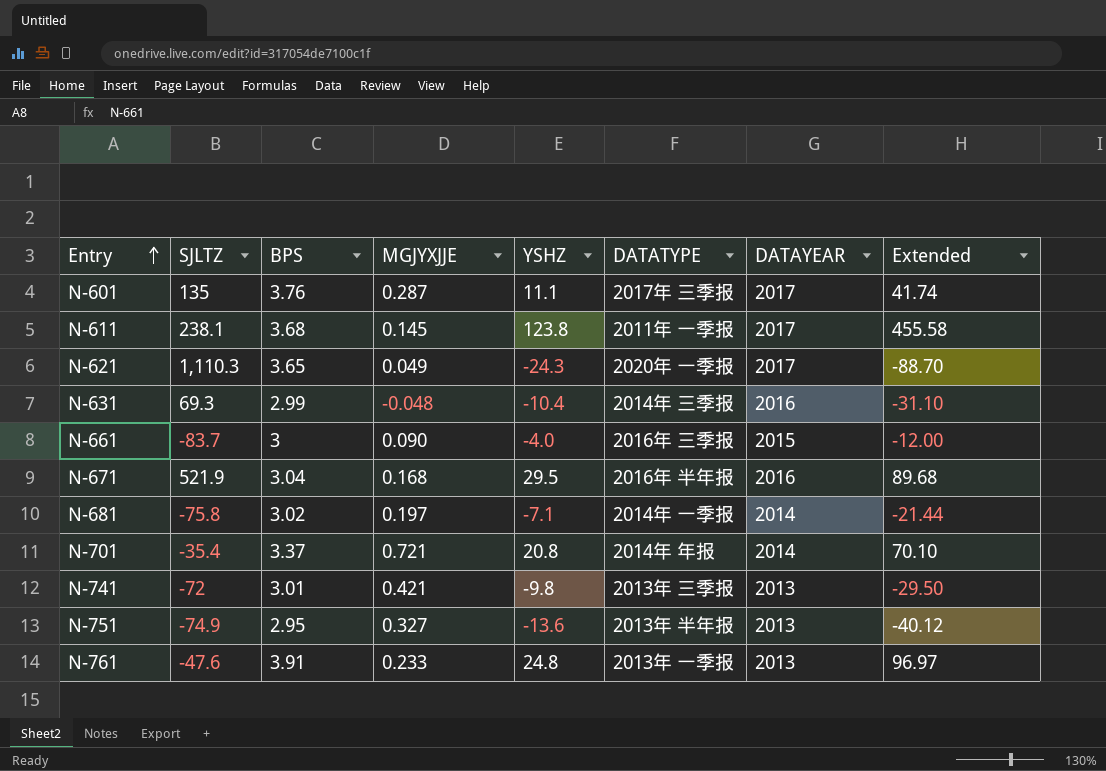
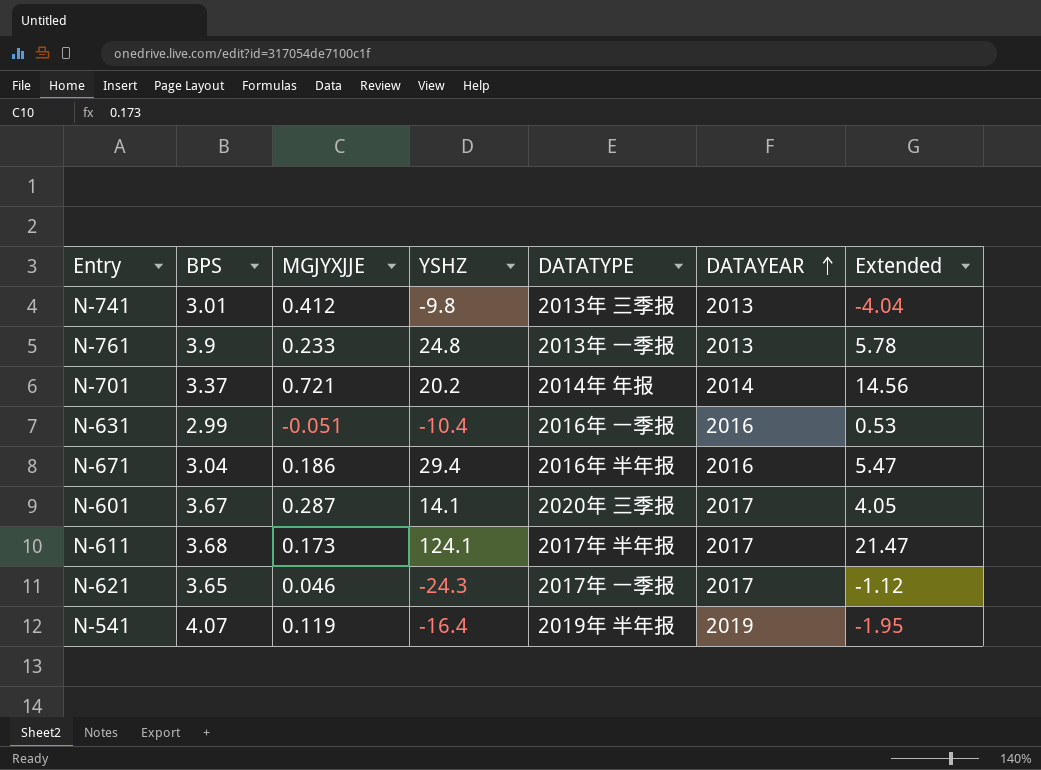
row order: Entry ascending -> DATAYEAR ascending
column SJLTZ | position: 2 -> none
column Extended | formula: [BPS] * [YSHZ] -> [MGJYXJJE] * [YSHZ]
row N-661: -83.7 | 3 | 0.090 | -4.0 | 2016年 三季报 | 2015 | -12.00 -> none
row N-681: -75.8 | 3.02 | 0.197 | -7.1 | 2014年 一季报 | 2014 | -21.44 -> none
row N-751: -74.9 | 2.95 | 0.327 | -13.6 | 2013年 半年报 | 2013 | -40.12 -> none
N-741 | MGJYXJJE: 0.421 -> 0.412
N-761 | BPS: 3.91 -> 3.9
N-701 | YSHZ: 20.8 -> 20.2
N-631 | MGJYXJJE: -0.048 -> -0.051
N-631 | DATATYPE: 2014年 三季报 -> 2016年 一季报
N-671 | MGJYXJJE: 0.168 -> 0.186
N-671 | YSHZ: 29.5 -> 29.4
N-601 | BPS: 3.76 -> 3.67
N-601 | YSHZ: 11.1 -> 14.1
N-601 | DATATYPE: 2017年 三季报 -> 2020年 三季报
N-611 | MGJYXJJE: 0.145 -> 0.173
N-611 | YSHZ: 123.8 -> 124.1
N-611 | DATATYPE: 2011年 一季报 -> 2017年 半年报
N-621 | MGJYXJJE: 0.049 -> 0.046
N-621 | DATATYPE: 2020年 一季报 -> 2017年 一季报
row N-541: none -> 4.07 | 0.119 | -16.4 | 2019年 半年报 | 2019 | -1.95

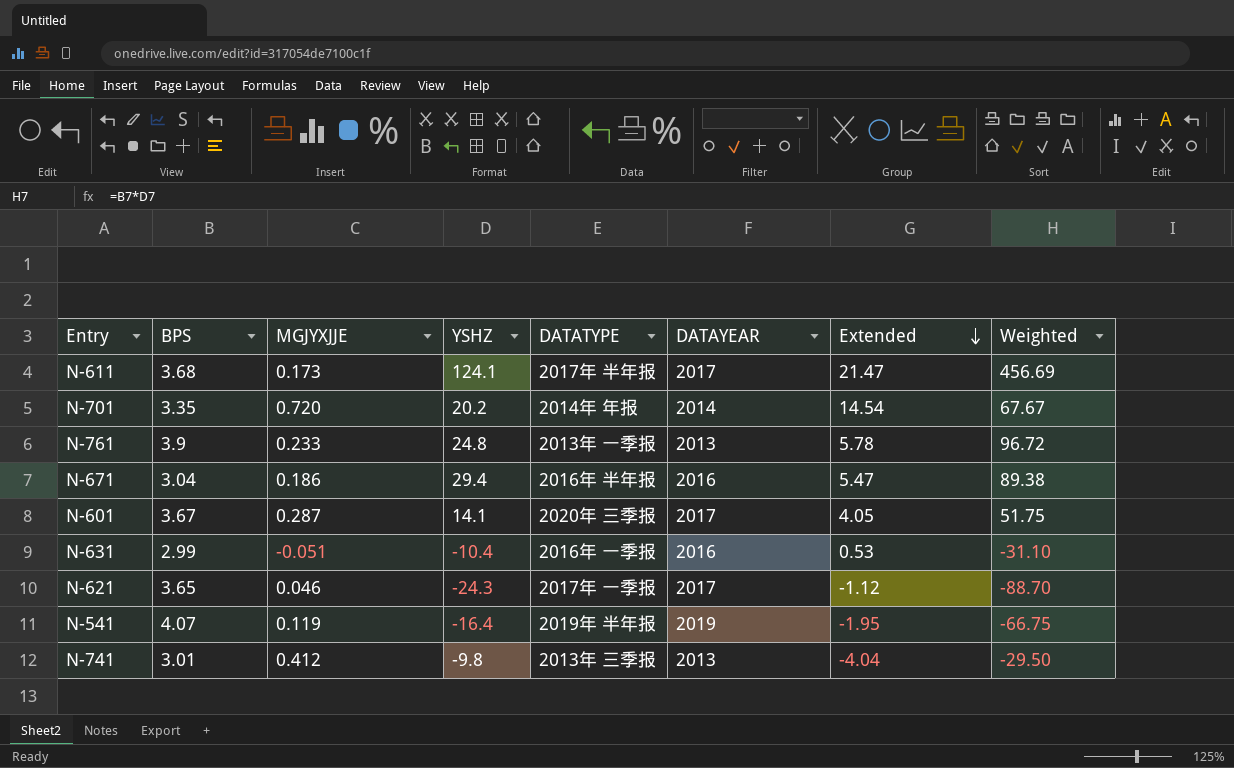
row order: DATAYEAR ascending -> Extended descending
column Weighted | formula: none -> [BPS] * [YSHZ]
N-701 | BPS: 3.37 -> 3.35
N-701 | MGJYXJJE: 0.721 -> 0.720
N-701 | Extended: 14.56 -> 14.54

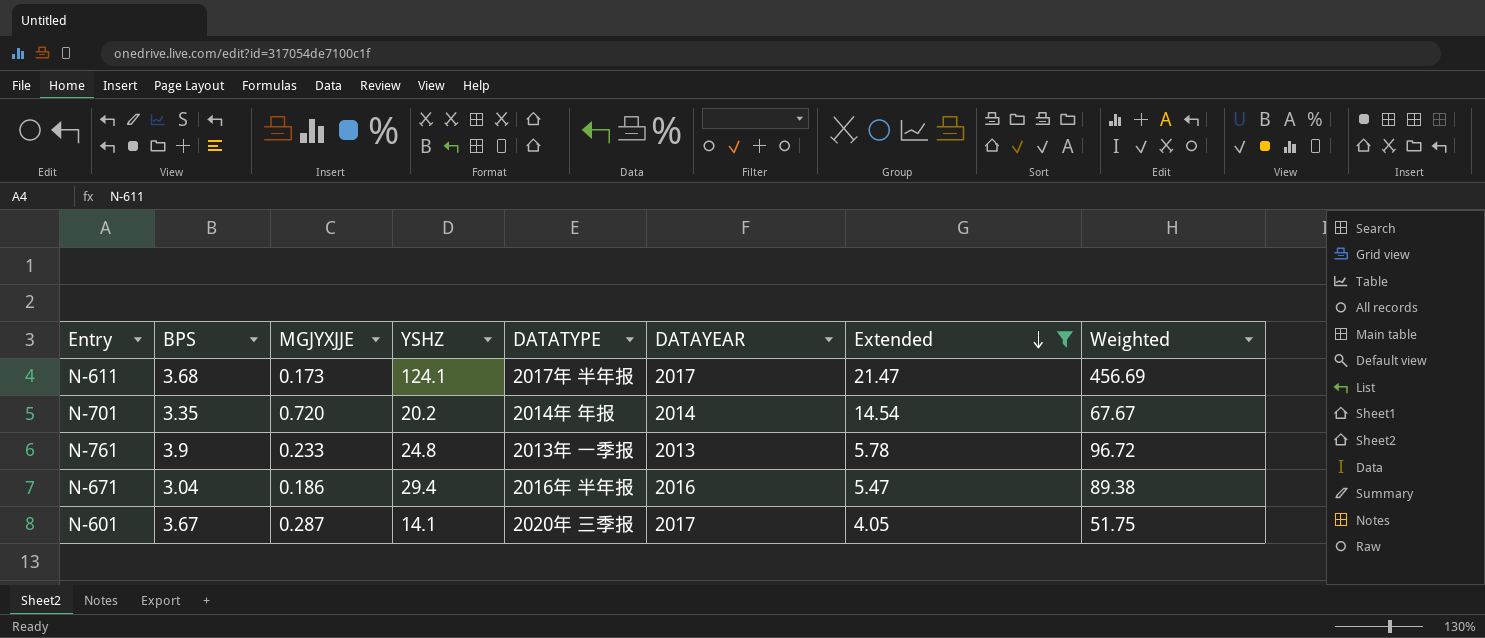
filter: none -> Extended >= 4.05

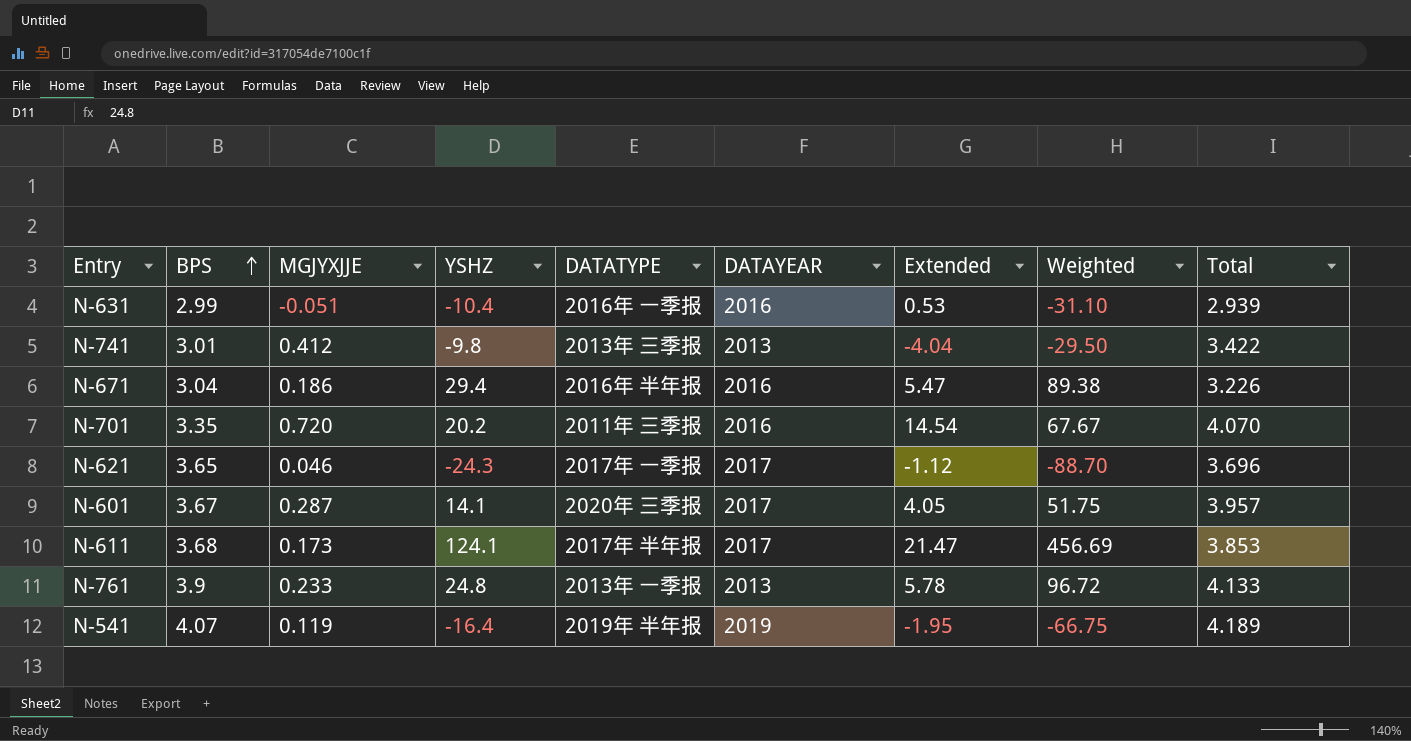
filter: Extended >= 4.05 -> none
row order: Extended descending -> BPS ascending
column Total | formula: none -> [BPS] + [MGJYXJJE]
N-701 | DATATYPE: 2014年 年报 -> 2011年 三季报
N-701 | DATAYEAR: 2014 -> 2016

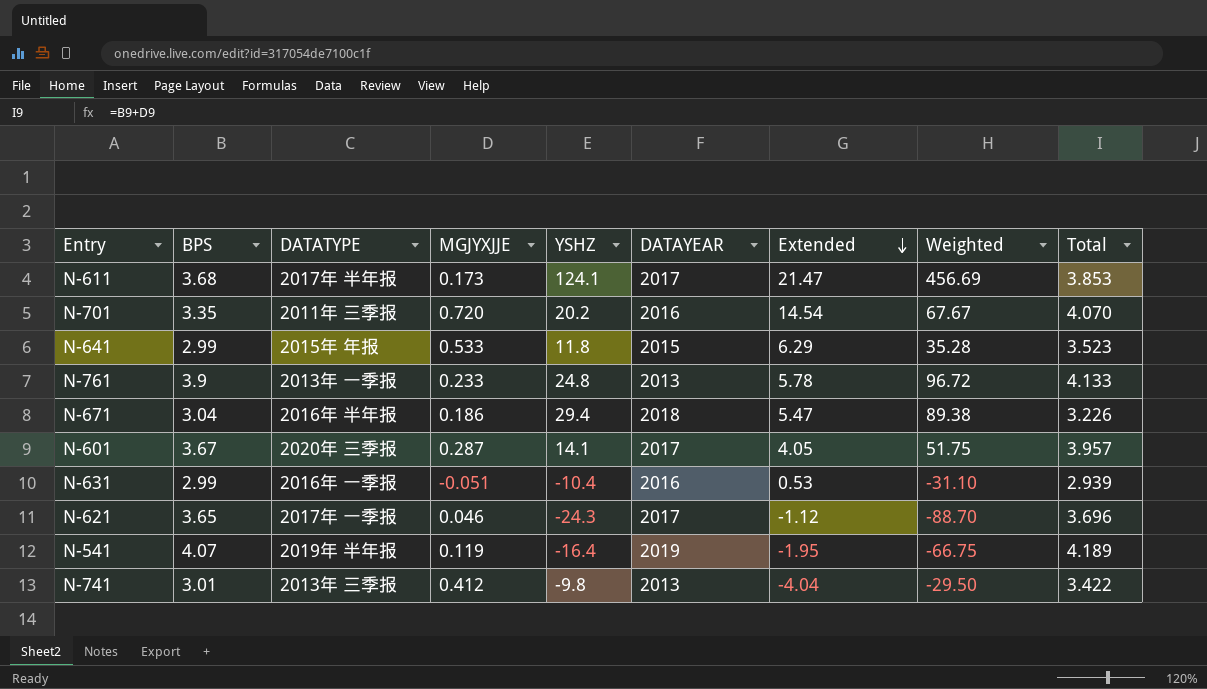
row order: BPS ascending -> Extended descending
column DATATYPE | position: 5 -> 3
row N-641: none -> 2.99 | 2015年 年报 | 0.533 | 11.8 | 2015 | 6.29 | 35.28 | 3.523
N-671 | DATAYEAR: 2016 -> 2018

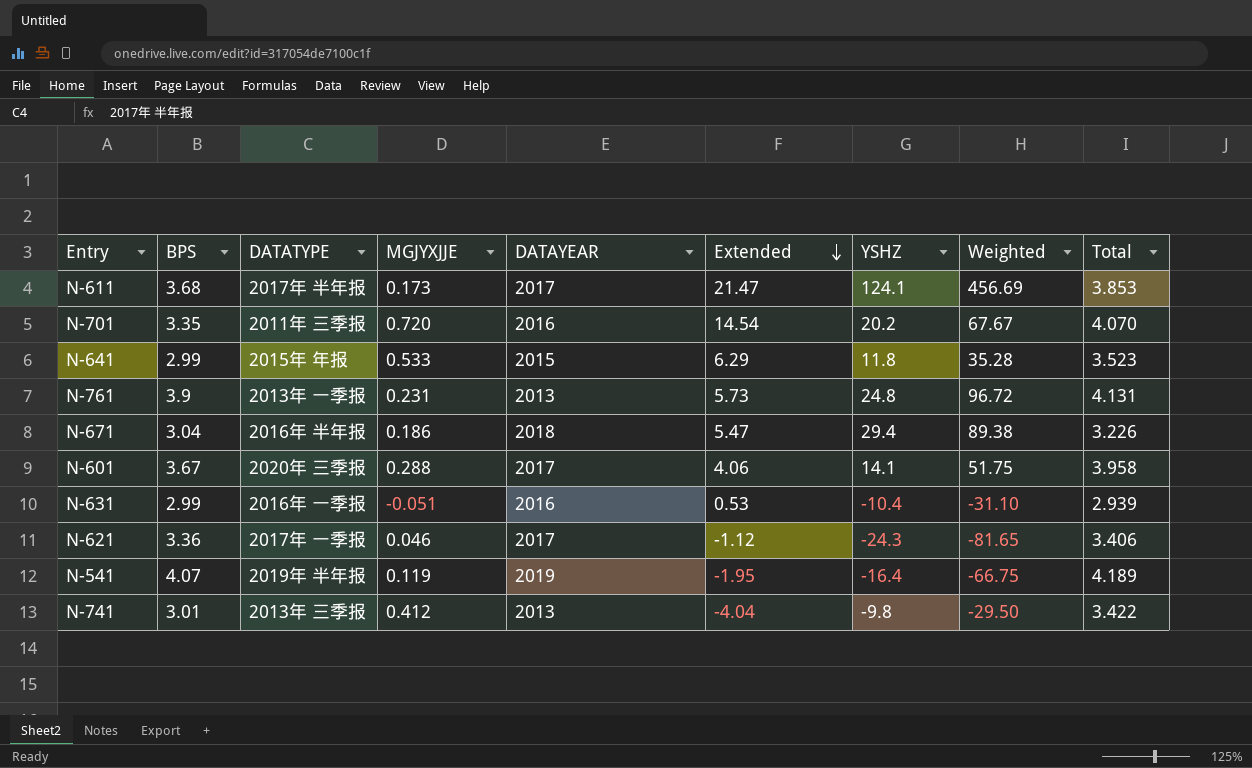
column YSHZ | position: 5 -> 7
N-761 | MGJYXJJE: 0.233 -> 0.231
N-761 | Extended: 5.78 -> 5.73
N-761 | Total: 4.133 -> 4.131
N-601 | MGJYXJJE: 0.287 -> 0.288
N-601 | Extended: 4.05 -> 4.06
N-601 | Total: 3.957 -> 3.958
N-621 | BPS: 3.65 -> 3.36
N-621 | Weighted: -88.70 -> -81.65
N-621 | Total: 3.696 -> 3.406

